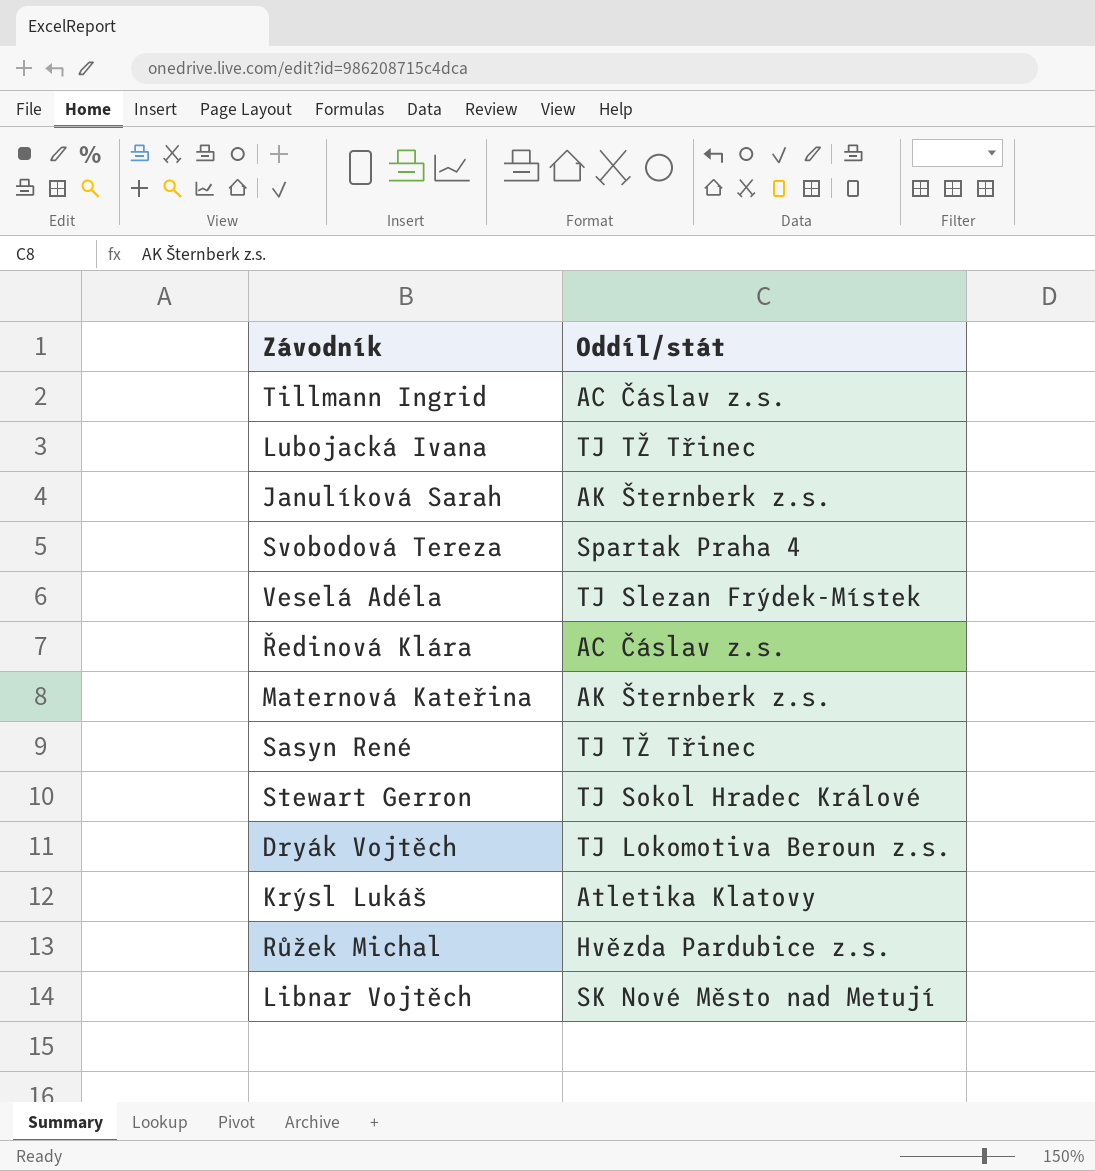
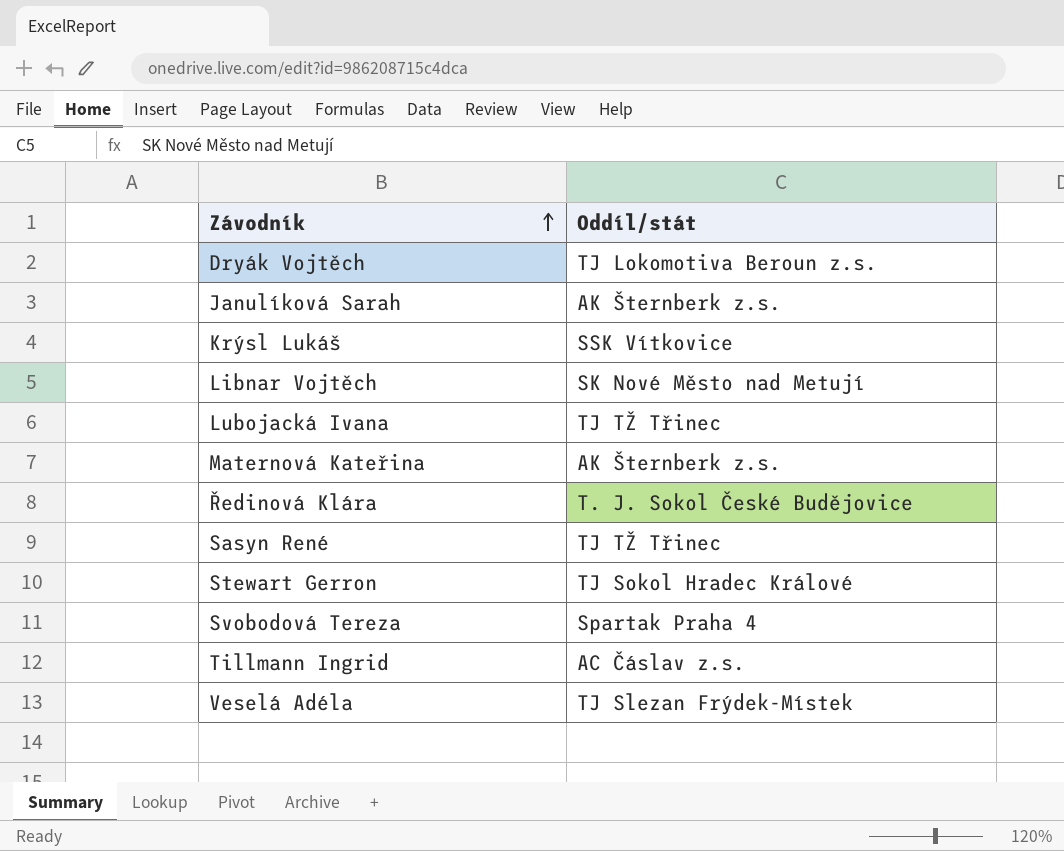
row order: none -> Závodník ascending
row Růžek Michal: Hvězda Pardubice z.s. -> none
Krýsl Lukáš | Oddíl/stát: Atletika Klatovy -> SSK Vítkovice
Ředinová Klára | Oddíl/stát: AC Čáslav z.s. -> T. J. Sokol České Budějovice

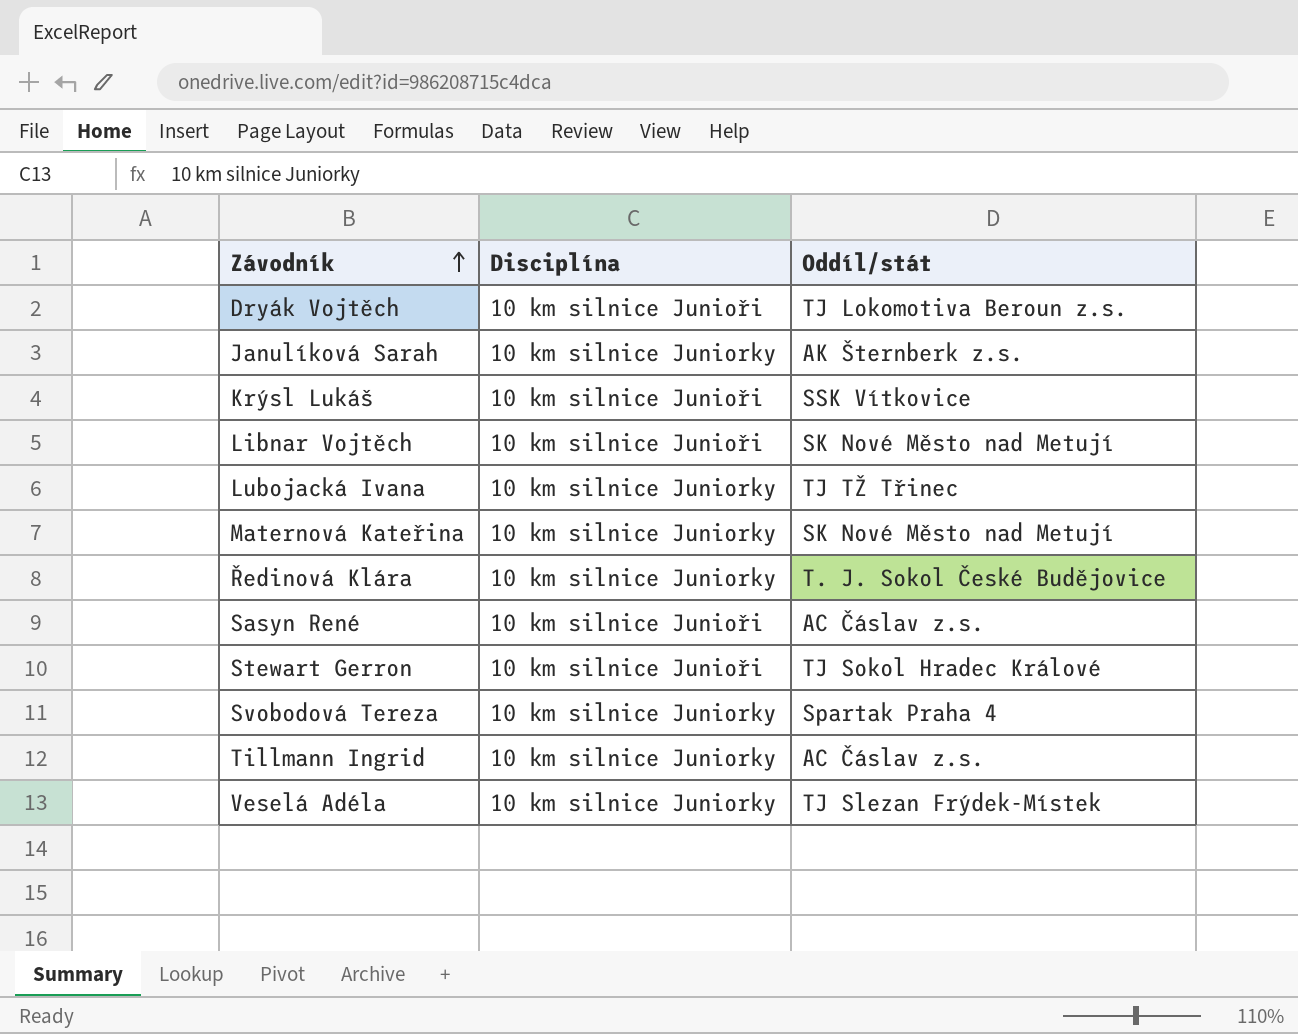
column Disciplína | position: none -> 2
Maternová Kateřina | Oddíl/stát: AK Šternberk z.s. -> SK Nové Město nad Metují
Sasyn René | Oddíl/stát: TJ TŽ Třinec -> AC Čáslav z.s.

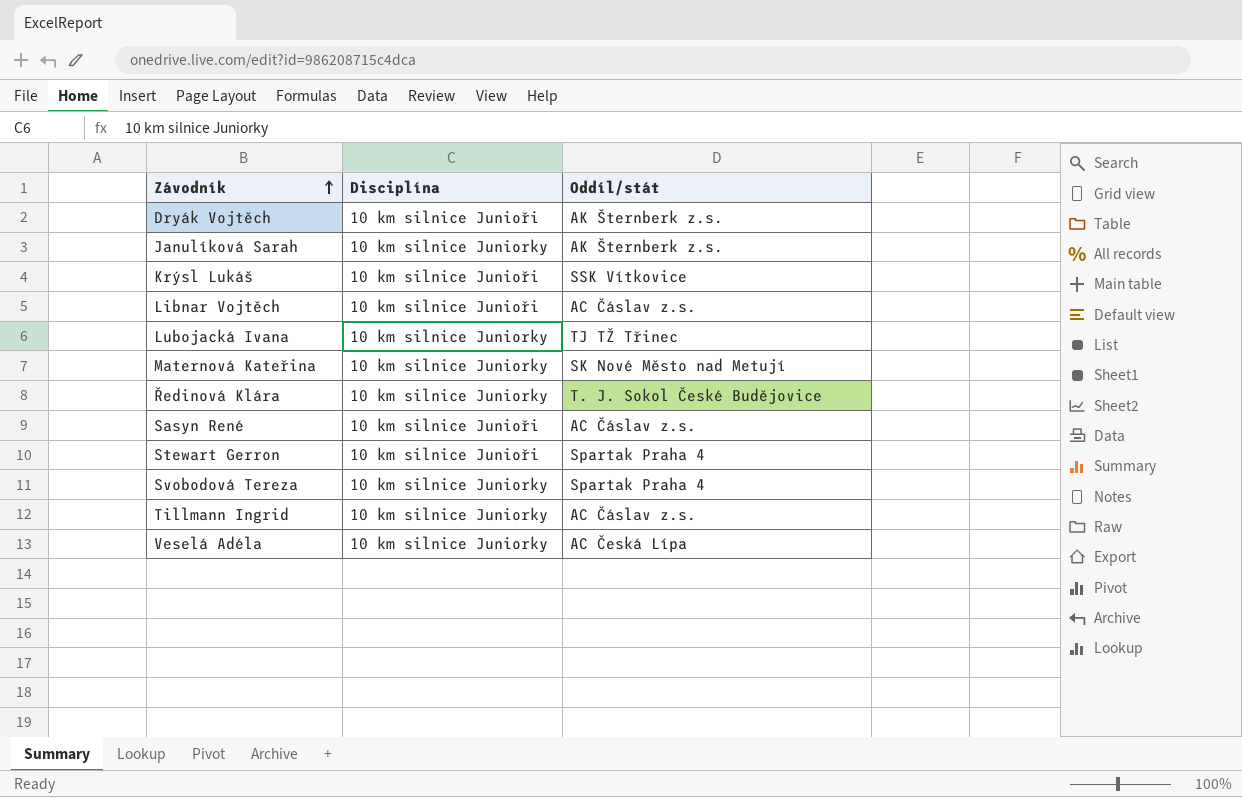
Dryák Vojtěch | Oddíl/stát: TJ Lokomotiva Beroun z.s. -> AK Šternberk z.s.
Libnar Vojtěch | Oddíl/stát: SK Nové Město nad Metují -> AC Čáslav z.s.
Stewart Gerron | Oddíl/stát: TJ Sokol Hradec Králové -> Spartak Praha 4
Veselá Adéla | Oddíl/stát: TJ Slezan Frýdek-Místek -> AC Česká Lípa

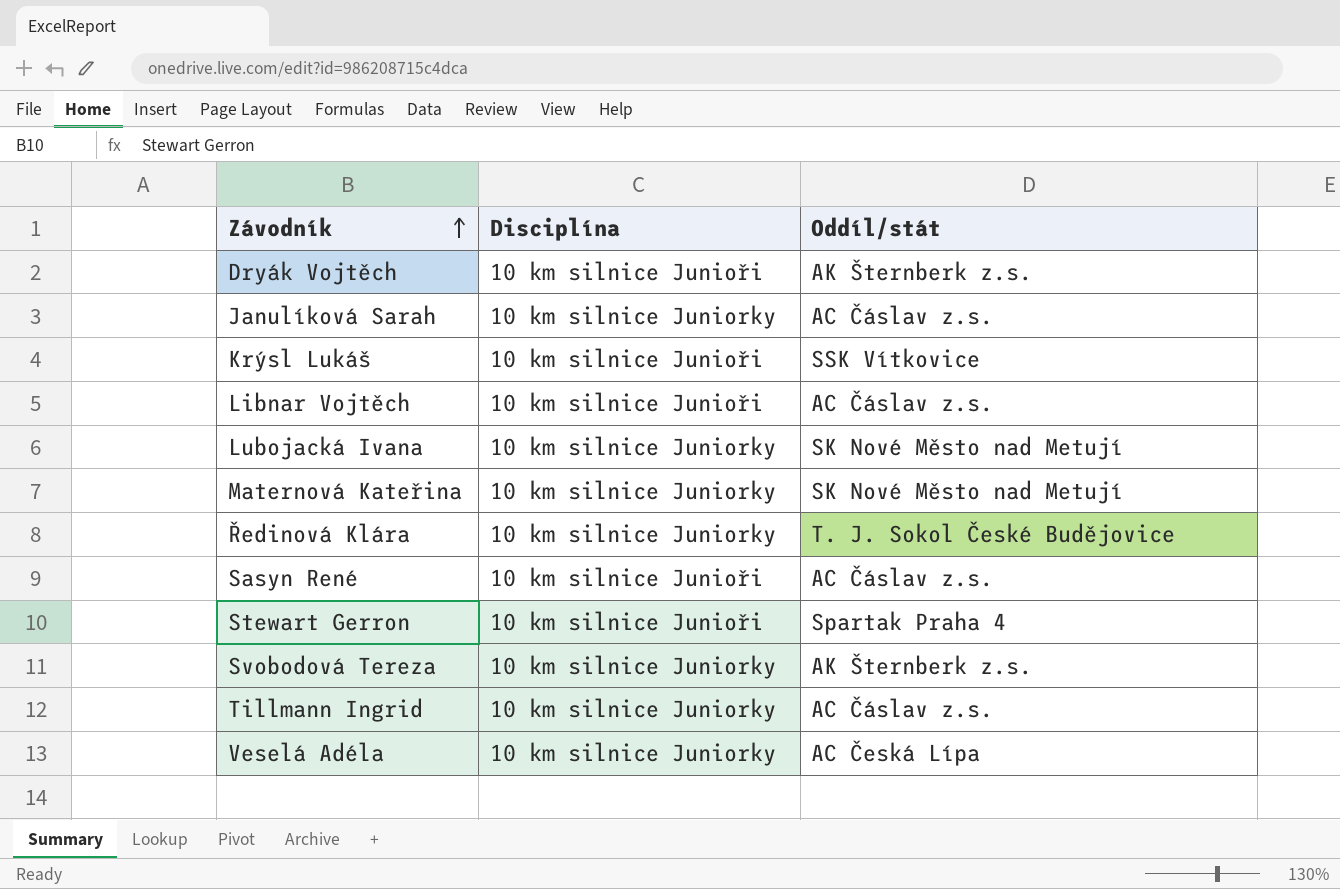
Janulíková Sarah | Oddíl/stát: AK Šternberk z.s. -> AC Čáslav z.s.
Lubojacká Ivana | Oddíl/stát: TJ TŽ Třinec -> SK Nové Město nad Metují
Svobodová Tereza | Oddíl/stát: Spartak Praha 4 -> AK Šternberk z.s.

